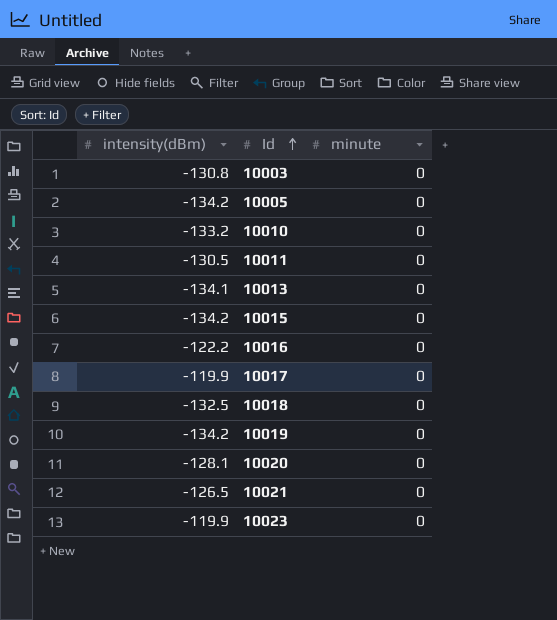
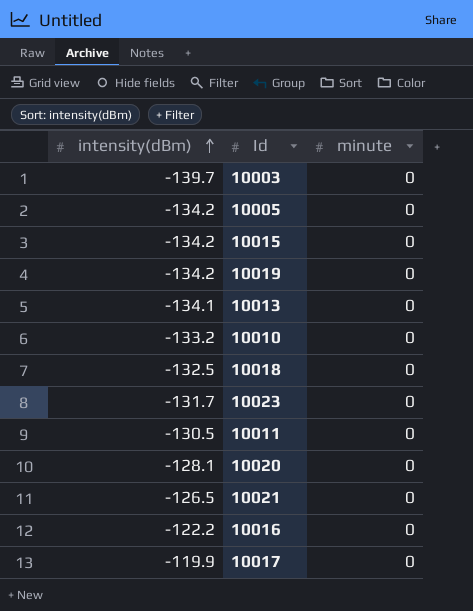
row order: Id ascending -> intensity(dBm) ascending
10003 | intensity(dBm): -130.8 -> -139.7
10023 | intensity(dBm): -119.9 -> -131.7

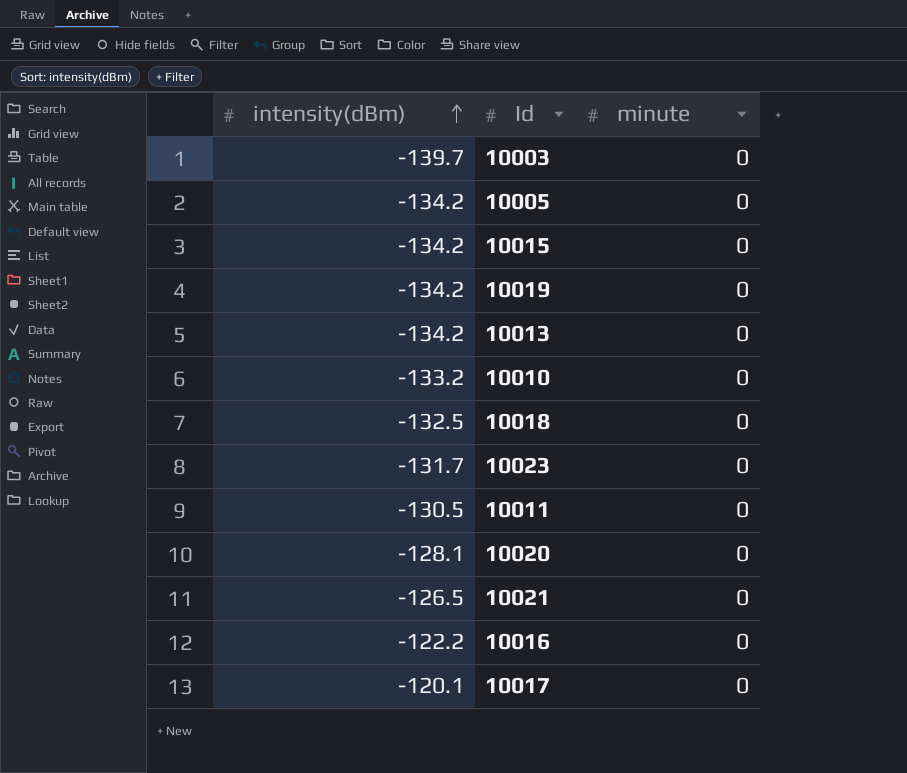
10013 | intensity(dBm): -134.1 -> -134.2
10017 | intensity(dBm): -119.9 -> -120.1

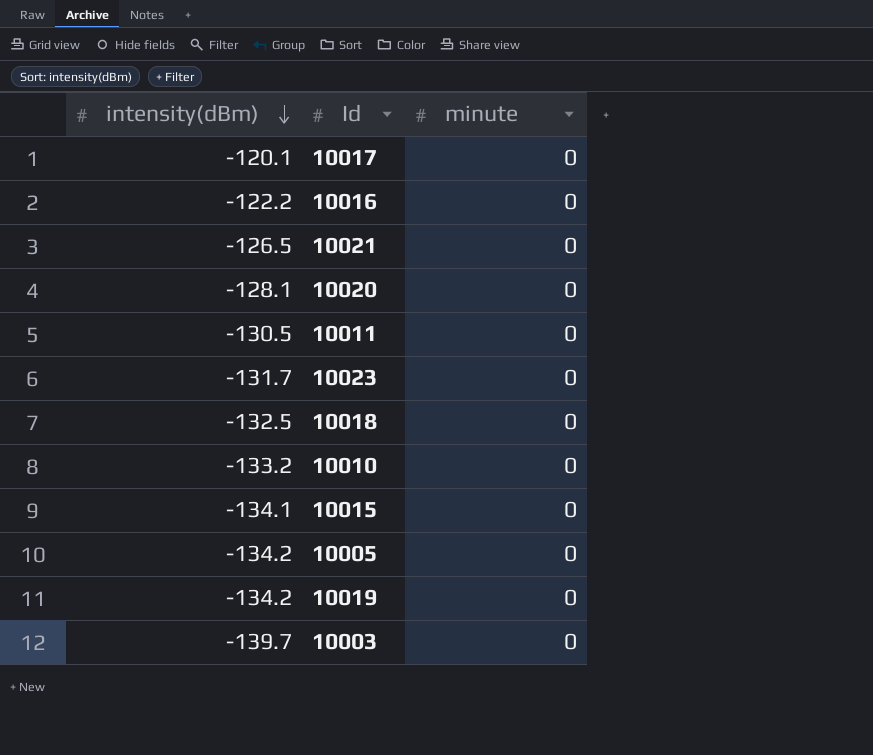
row order: intensity(dBm) ascending -> intensity(dBm) descending
row 10013: -134.2 | 0 -> none
10015 | intensity(dBm): -134.2 -> -134.1

